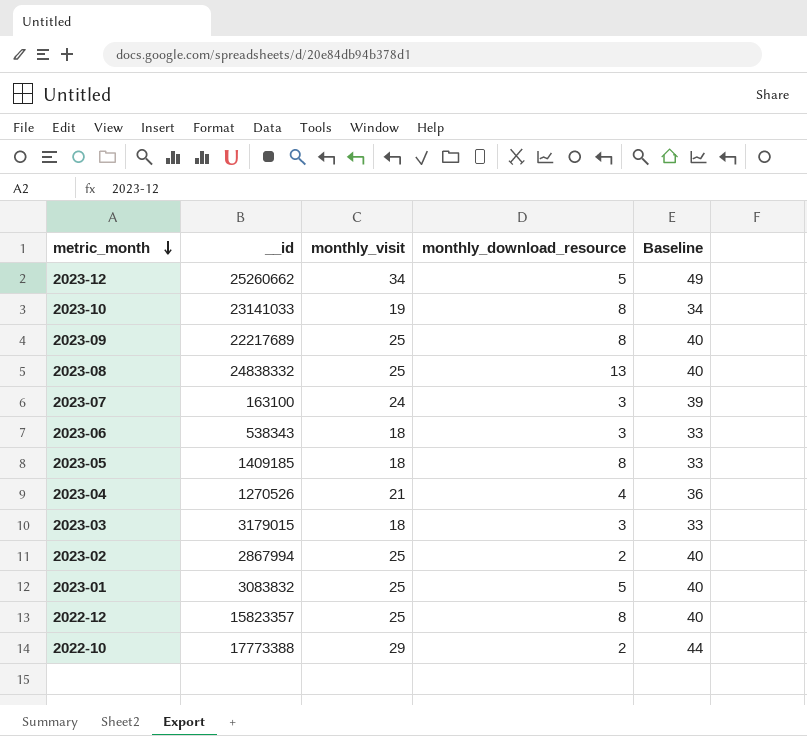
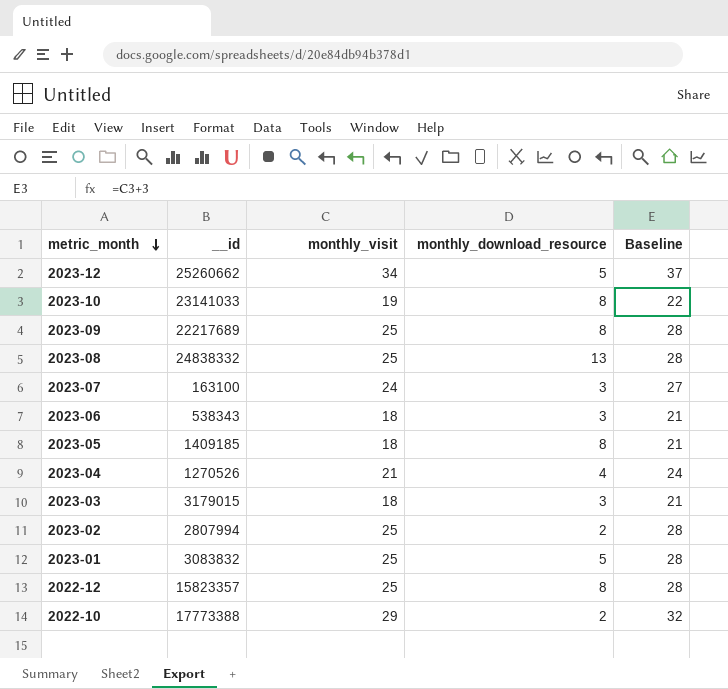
column Baseline | formula: [monthly_visit] + 15 -> [monthly_visit] + 3
2023-02 | __id: 2867994 -> 2807994

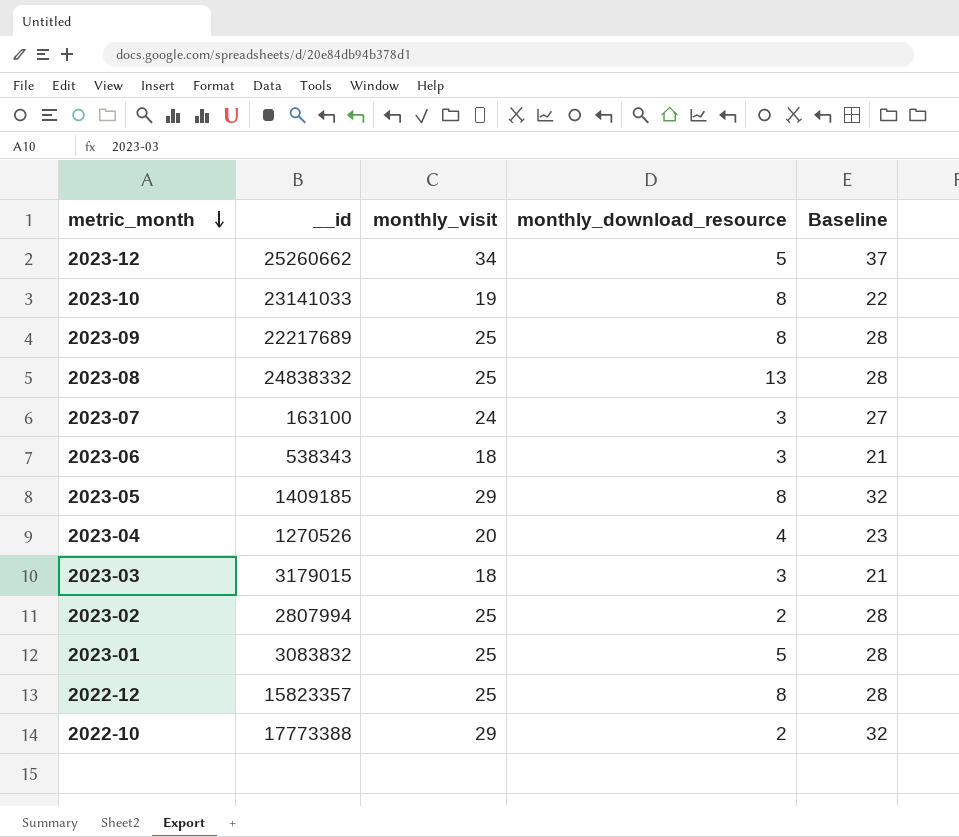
2023-05 | monthly_visit: 18 -> 29
2023-05 | Baseline: 21 -> 32
2023-04 | monthly_visit: 21 -> 20
2023-04 | Baseline: 24 -> 23

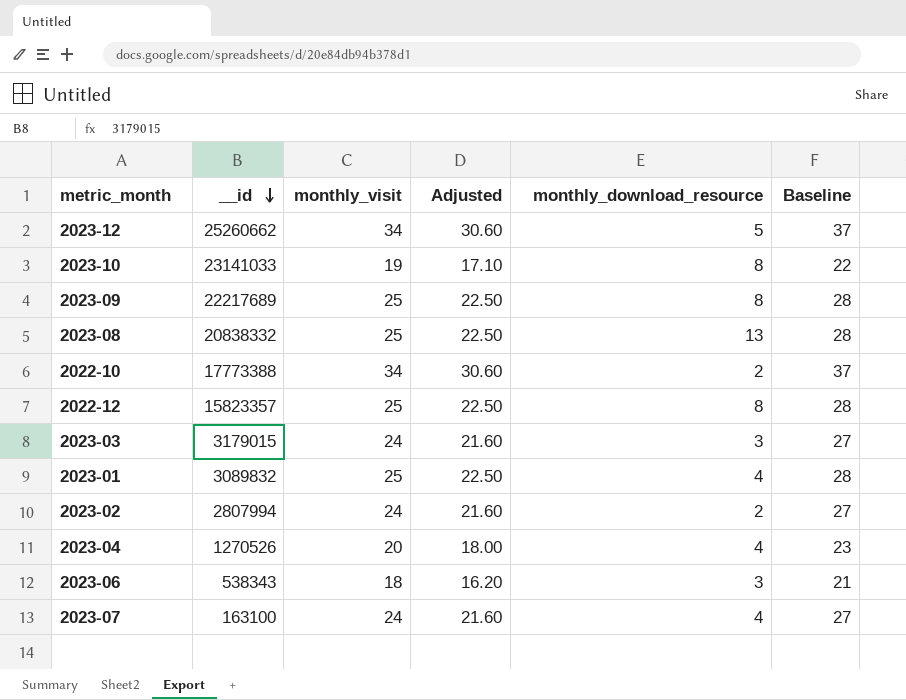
row order: metric_month descending -> __id descending
column Adjusted | formula: none -> [monthly_visit] * 0.9
row 2023-05: 1409185 | 29 | 8 | 32 -> none
2023-08 | __id: 24838332 -> 20838332
2022-10 | monthly_visit: 29 -> 34
2022-10 | Baseline: 32 -> 37
2023-03 | monthly_visit: 18 -> 24
2023-03 | Baseline: 21 -> 27
2023-01 | __id: 3083832 -> 3089832
2023-01 | monthly_download_resource: 5 -> 4
2023-02 | monthly_visit: 25 -> 24
2023-02 | Baseline: 28 -> 27
2023-07 | monthly_download_resource: 3 -> 4

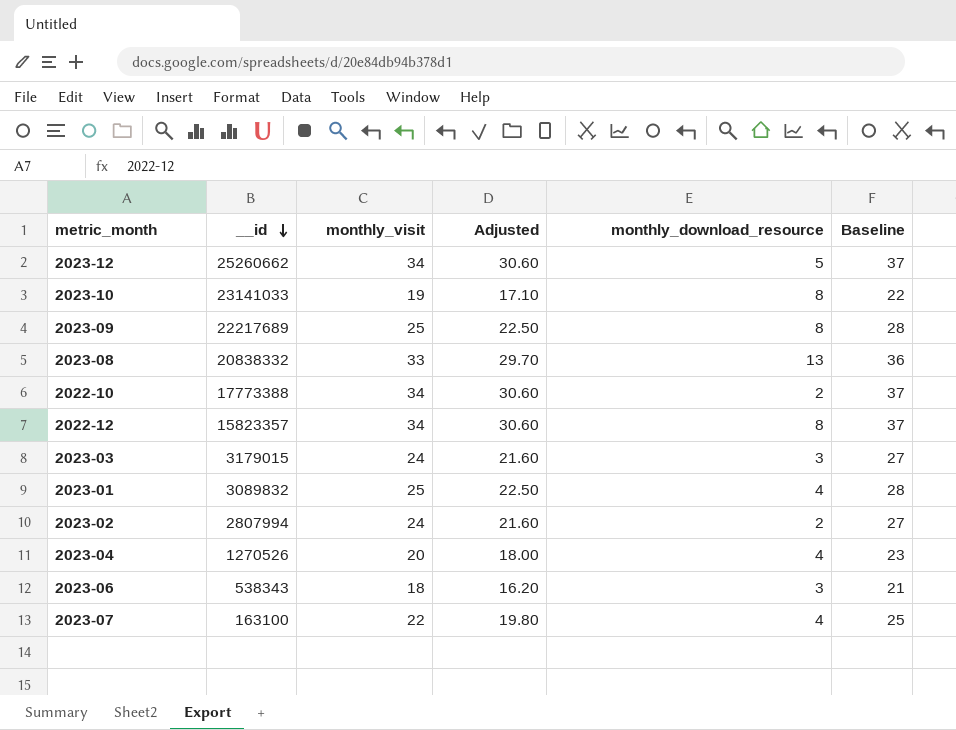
2023-08 | monthly_visit: 25 -> 33
2023-08 | Adjusted: 22.50 -> 29.70
2023-08 | Baseline: 28 -> 36
2022-12 | monthly_visit: 25 -> 34
2022-12 | Adjusted: 22.50 -> 30.60
2022-12 | Baseline: 28 -> 37
2023-07 | monthly_visit: 24 -> 22
2023-07 | Adjusted: 21.60 -> 19.80
2023-07 | Baseline: 27 -> 25

